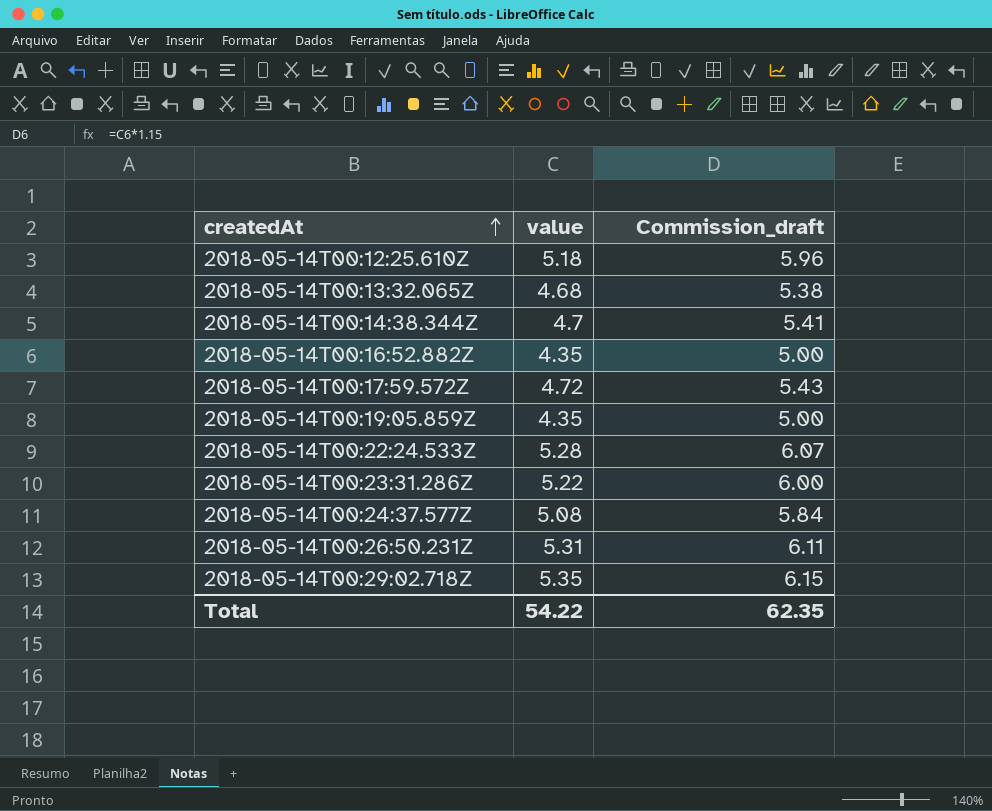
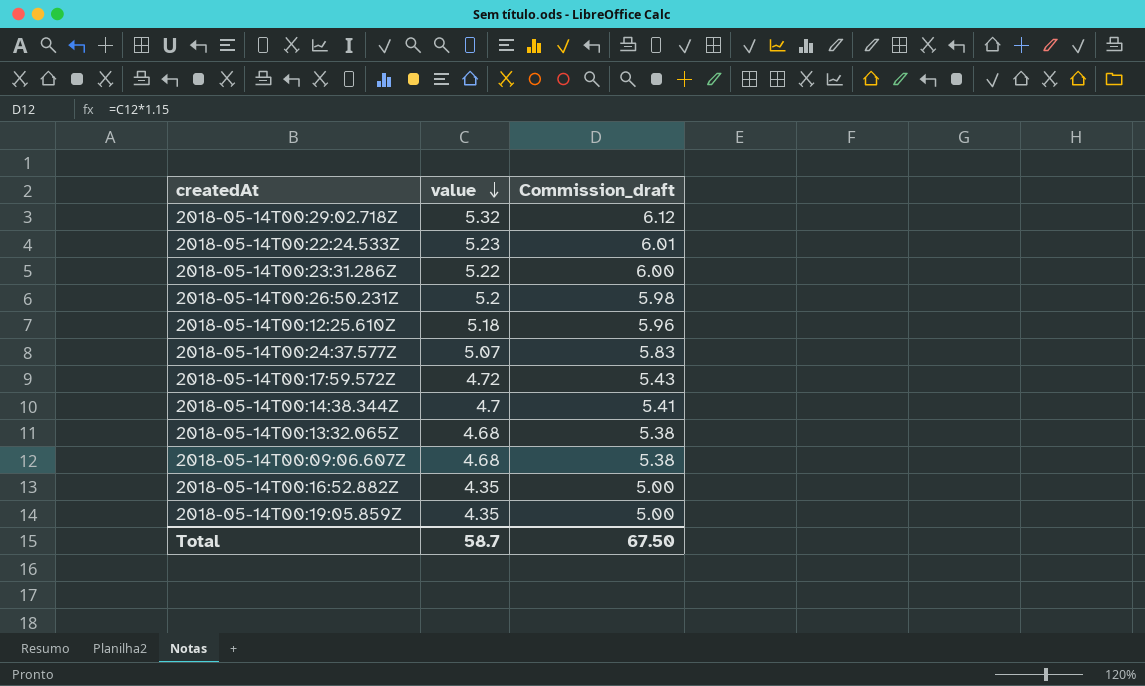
row order: createdAt ascending -> value descending
2018-05-14T00:29:02.718Z | value: 5.35 -> 5.32
2018-05-14T00:29:02.718Z | Commission_draft: 6.15 -> 6.12
2018-05-14T00:22:24.533Z | value: 5.28 -> 5.23
2018-05-14T00:22:24.533Z | Commission_draft: 6.07 -> 6.01
2018-05-14T00:26:50.231Z | value: 5.31 -> 5.2
2018-05-14T00:26:50.231Z | Commission_draft: 6.11 -> 5.98
2018-05-14T00:24:37.577Z | value: 5.08 -> 5.07
2018-05-14T00:24:37.577Z | Commission_draft: 5.84 -> 5.83
row 2018-05-14T00:09:06.607Z: none -> 4.68 | 5.38
Total | value: 54.22 -> 58.7
Total | Commission_draft: 62.35 -> 67.50

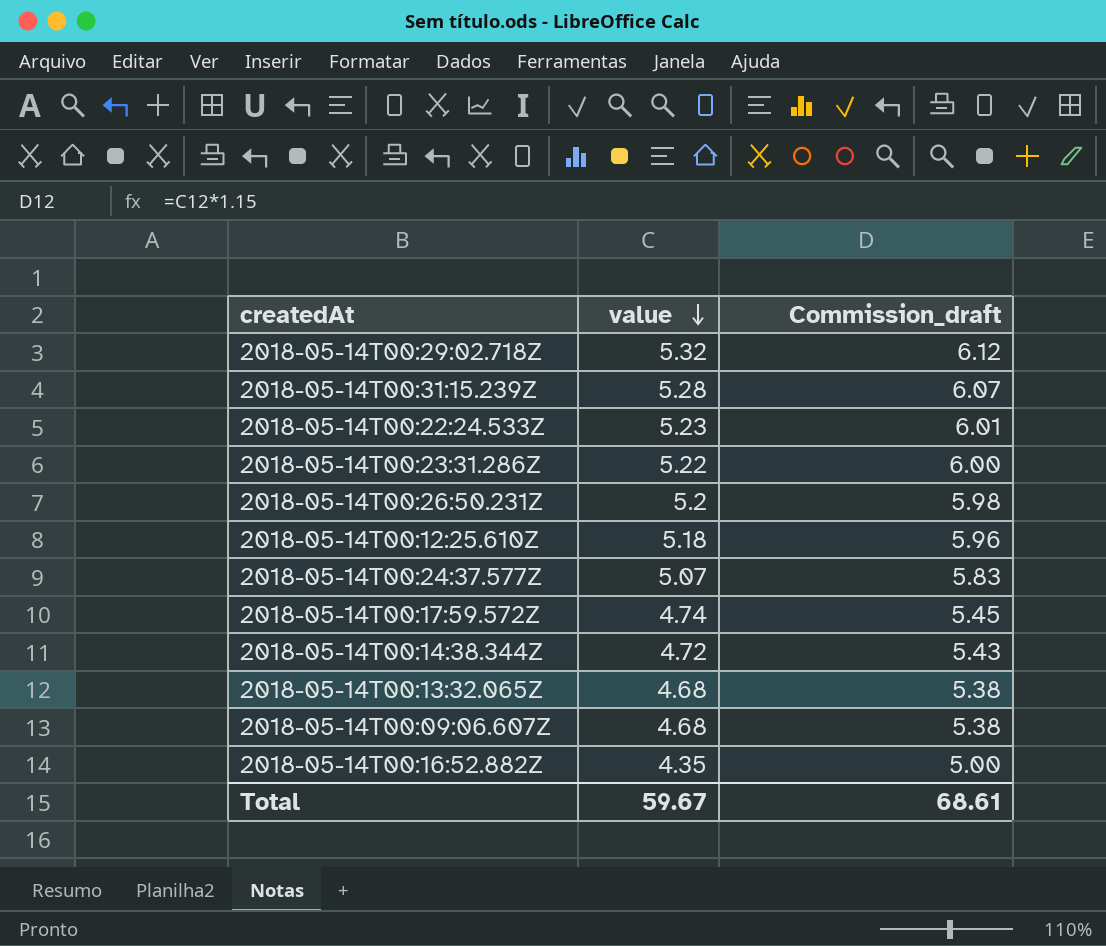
row 2018-05-14T00:19:05.859Z: 4.35 | 5.00 -> none
row 2018-05-14T00:31:15.239Z: none -> 5.28 | 6.07
2018-05-14T00:17:59.572Z | value: 4.72 -> 4.74
2018-05-14T00:17:59.572Z | Commission_draft: 5.43 -> 5.45
2018-05-14T00:14:38.344Z | value: 4.7 -> 4.72
2018-05-14T00:14:38.344Z | Commission_draft: 5.41 -> 5.43
Total | value: 58.7 -> 59.67
Total | Commission_draft: 67.50 -> 68.61

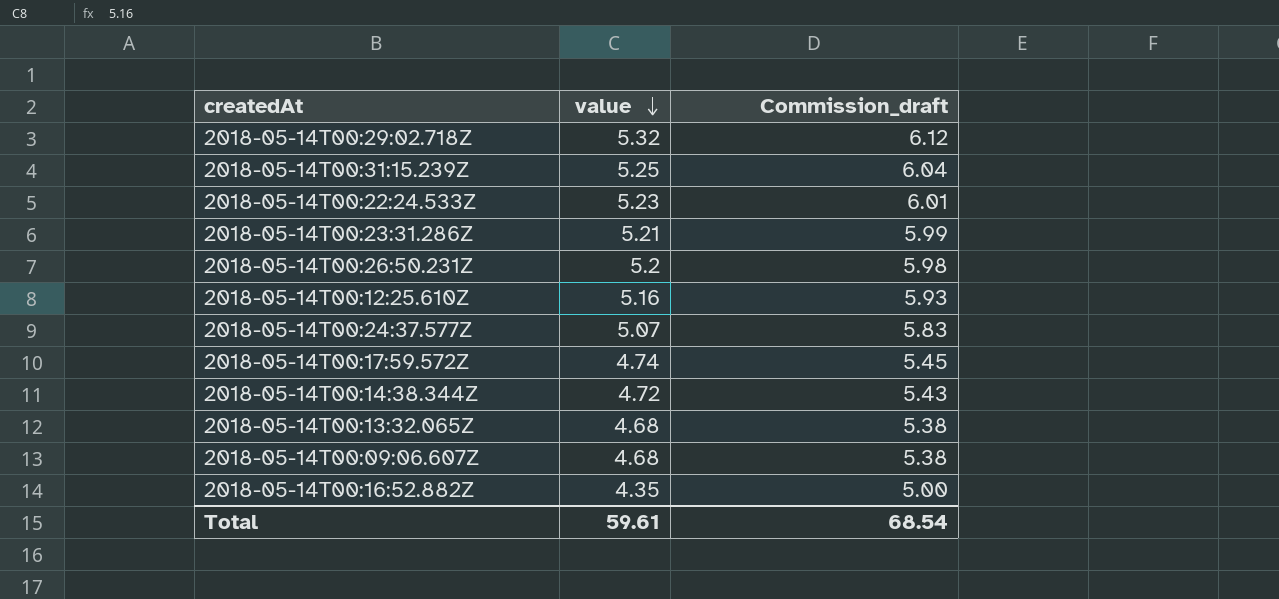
2018-05-14T00:31:15.239Z | value: 5.28 -> 5.25
2018-05-14T00:31:15.239Z | Commission_draft: 6.07 -> 6.04
2018-05-14T00:23:31.286Z | value: 5.22 -> 5.21
2018-05-14T00:23:31.286Z | Commission_draft: 6.00 -> 5.99
2018-05-14T00:12:25.610Z | value: 5.18 -> 5.16
2018-05-14T00:12:25.610Z | Commission_draft: 5.96 -> 5.93
Total | value: 59.67 -> 59.61
Total | Commission_draft: 68.61 -> 68.54

